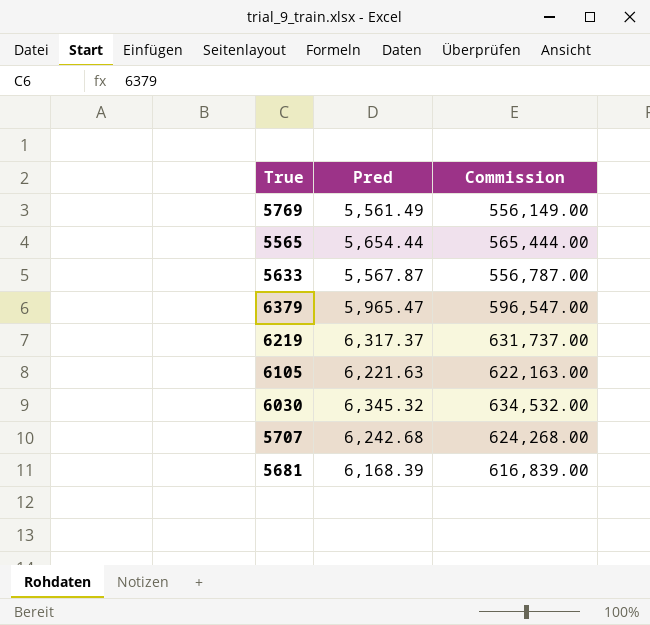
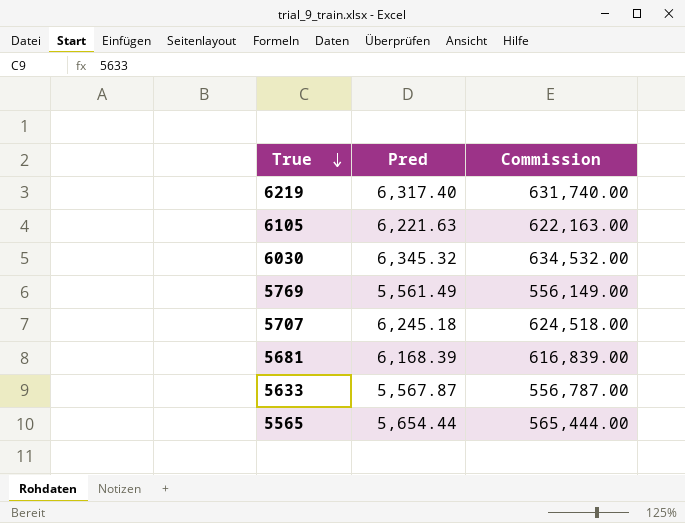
row order: none -> True descending
row 6379: 5,965.47 | 596,547.00 -> none
6219 | Pred: 6,317.37 -> 6,317.40
6219 | Commission: 631,737.00 -> 631,740.00
5707 | Pred: 6,242.68 -> 6,245.18
5707 | Commission: 624,268.00 -> 624,518.00

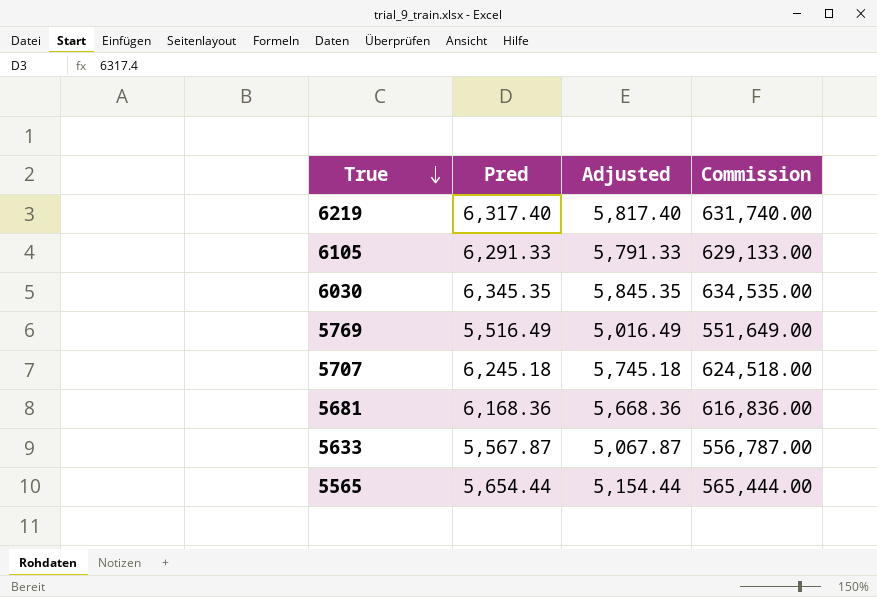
column Adjusted | formula: none -> [Pred] - 500
6105 | Pred: 6,221.63 -> 6,291.33
6105 | Commission: 622,163.00 -> 629,133.00
6030 | Pred: 6,345.32 -> 6,345.35
6030 | Commission: 634,532.00 -> 634,535.00
5769 | Pred: 5,561.49 -> 5,516.49
5769 | Commission: 556,149.00 -> 551,649.00
5681 | Pred: 6,168.39 -> 6,168.36
5681 | Commission: 616,839.00 -> 616,836.00

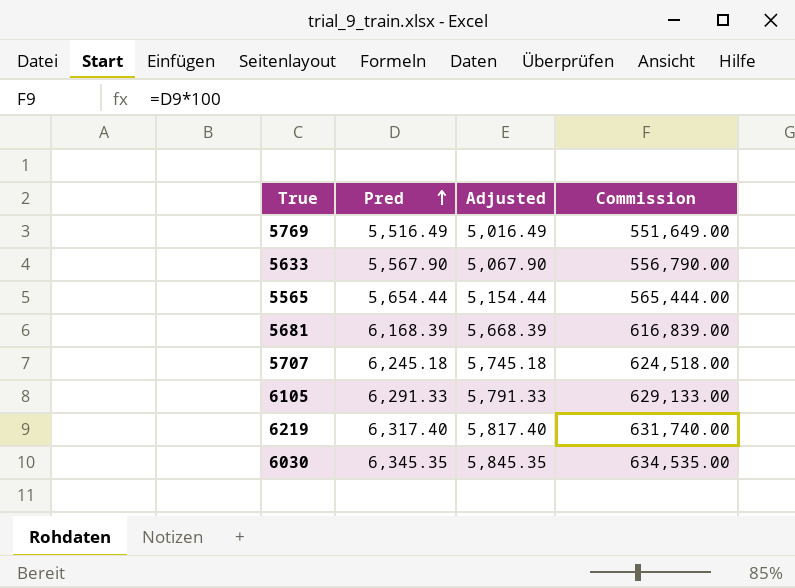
row order: True descending -> Pred ascending
5633 | Pred: 5,567.87 -> 5,567.90
5633 | Adjusted: 5,067.87 -> 5,067.90
5633 | Commission: 556,787.00 -> 556,790.00
5681 | Pred: 6,168.36 -> 6,168.39
5681 | Adjusted: 5,668.36 -> 5,668.39
5681 | Commission: 616,836.00 -> 616,839.00

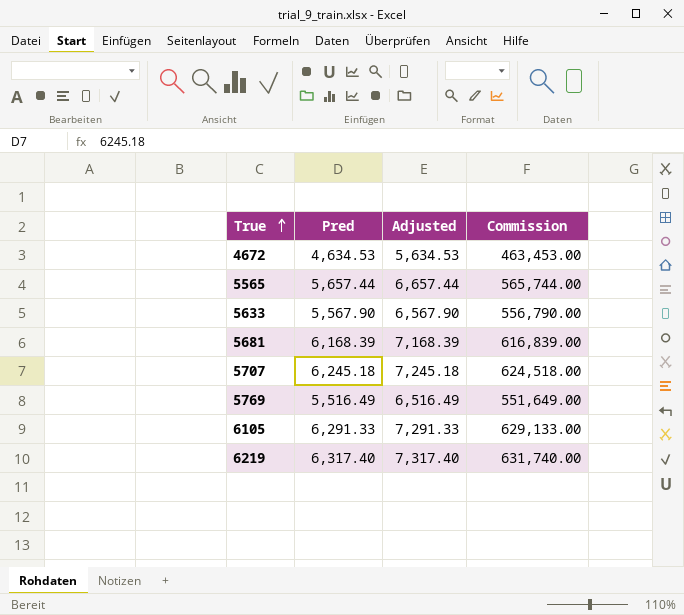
row order: Pred ascending -> True ascending
column Adjusted | formula: [Pred] - 500 -> [Pred] + 1000
row 6030: 6,345.35 | 5,845.35 | 634,535.00 -> none
row 4672: none -> 4,634.53 | 5,634.53 | 463,453.00
5565 | Pred: 5,654.44 -> 5,657.44
5565 | Commission: 565,444.00 -> 565,744.00

